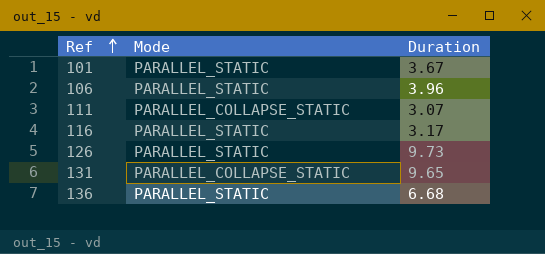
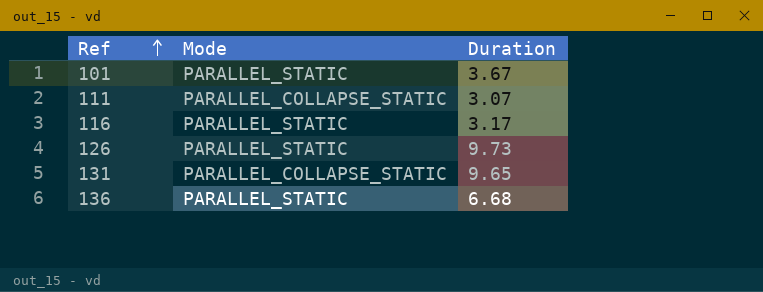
row 106: PARALLEL_STATIC | 3.96 -> none

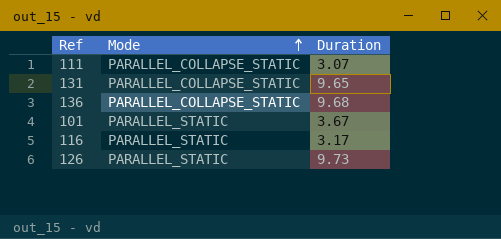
row order: Ref ascending -> Mode ascending
136 | Mode: PARALLEL_STATIC -> PARALLEL_COLLAPSE_STATIC
136 | Duration: 6.68 -> 9.68

